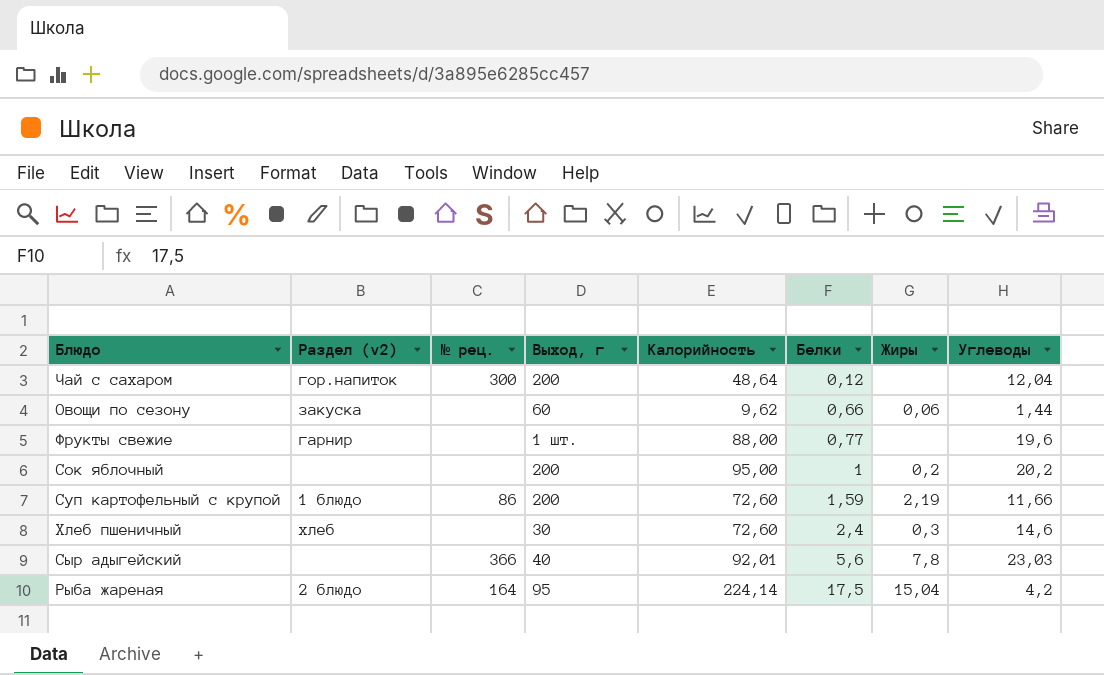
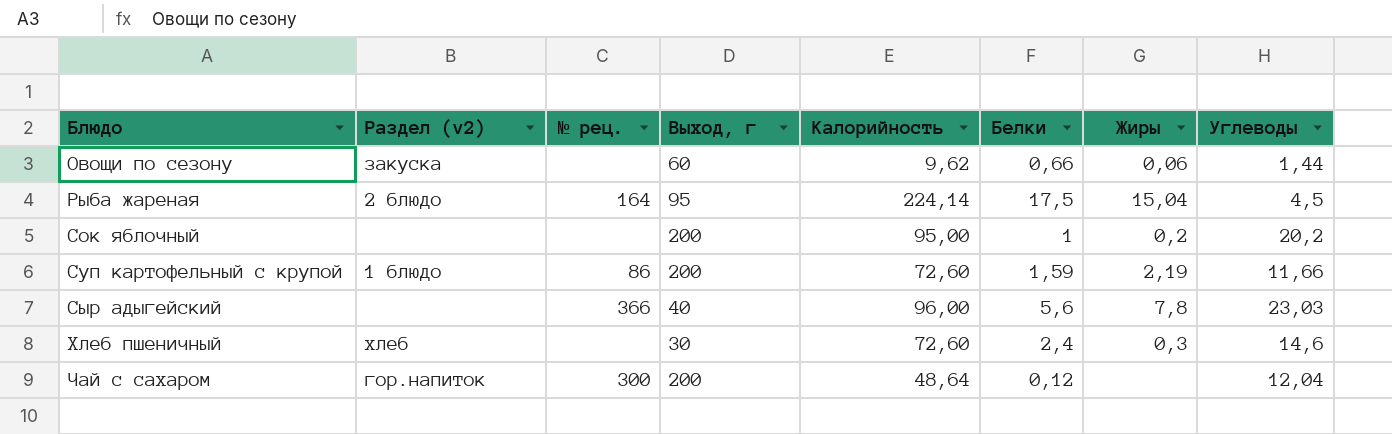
row order: Белки ascending -> Блюдо ascending
row Фрукты свежие: гарнир | none | 1 шт. | 88,00 | 0,77 | none | 19,6 -> none
Рыба жареная | Углеводы: 4,2 -> 4,5
Сыр адыгейский | Калорийность: 92,01 -> 96,00

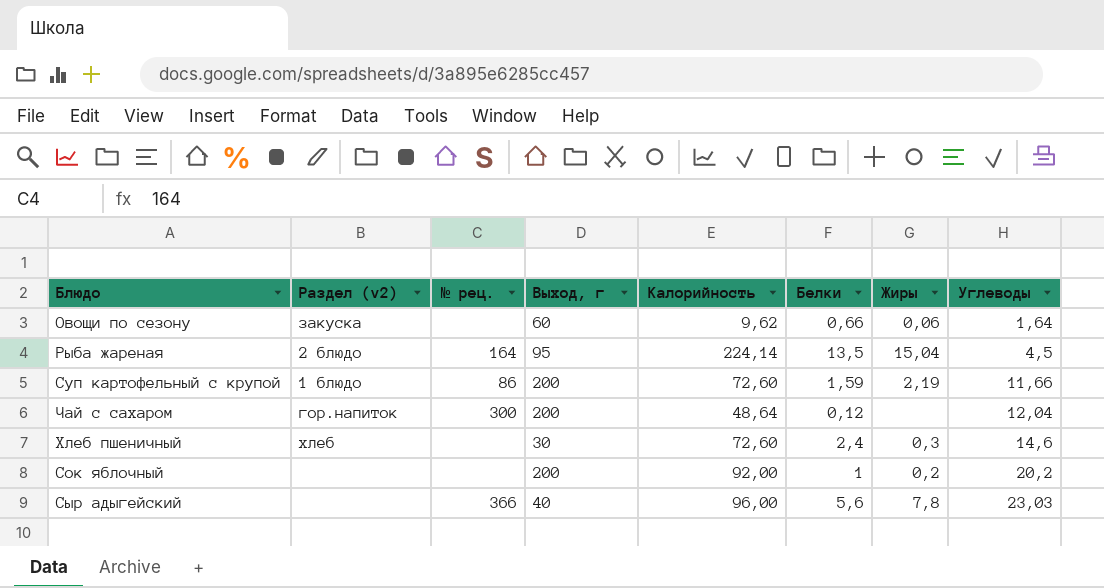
row order: Блюдо ascending -> Углеводы ascending
Овощи по сезону | Углеводы: 1,44 -> 1,64
Рыба жареная | Белки: 17,5 -> 13,5
Сок яблочный | Калорийность: 95,00 -> 92,00

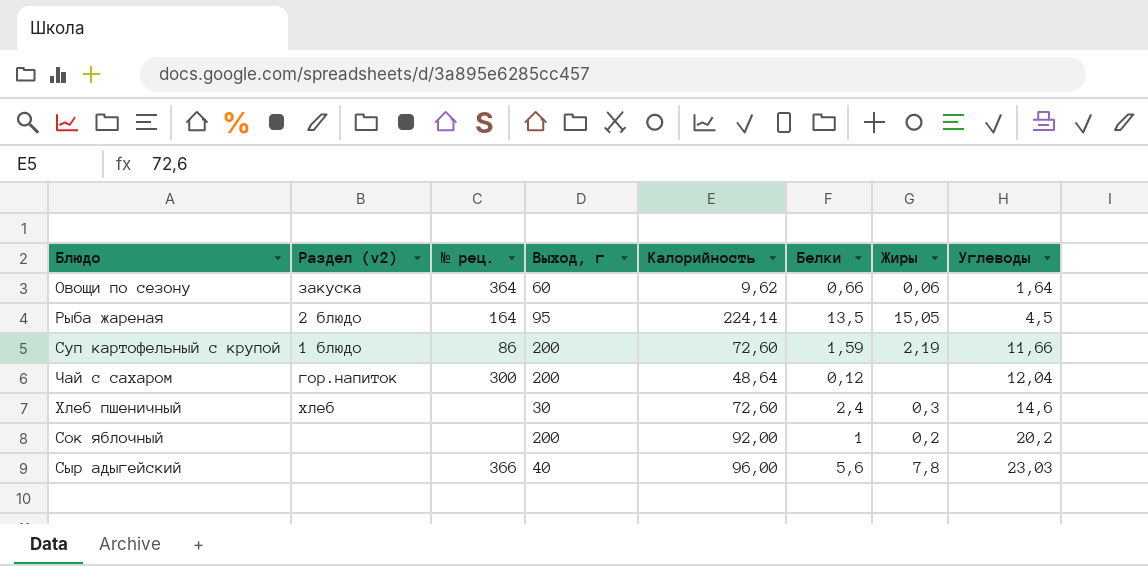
Овощи по сезону | № рец.: none -> 364
Рыба жареная | Жиры: 15,04 -> 15,05

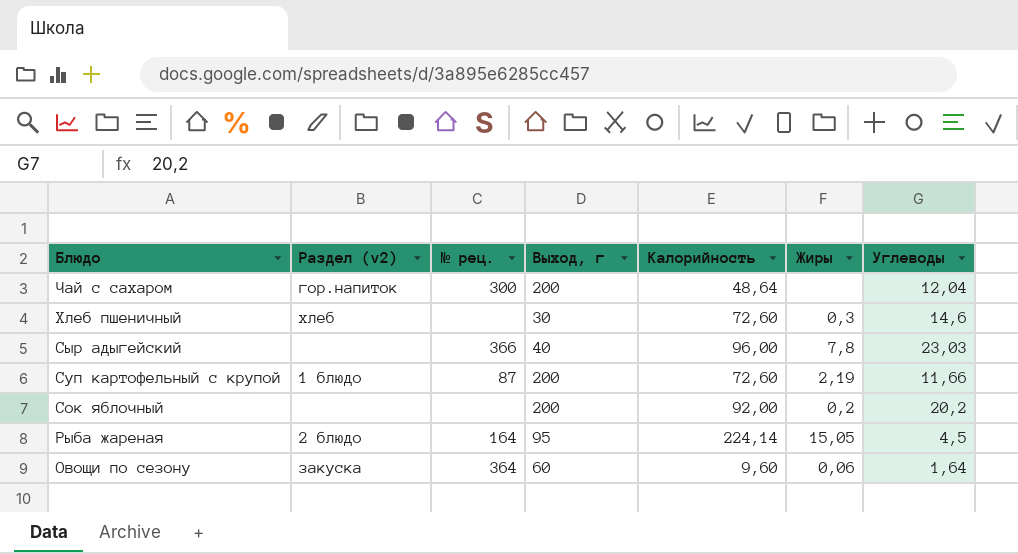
row order: Углеводы ascending -> Блюдо descending
column Белки | position: 6 -> none
Суп картофельный с крупой | № рец.: 86 -> 87
Овощи по сезону | Калорийность: 9,62 -> 9,60

